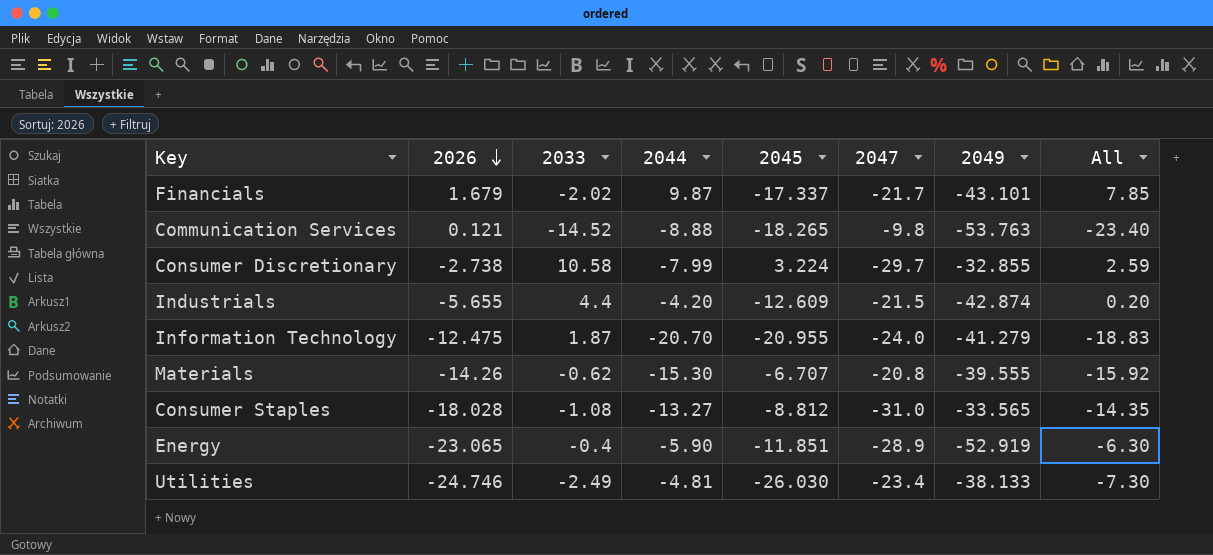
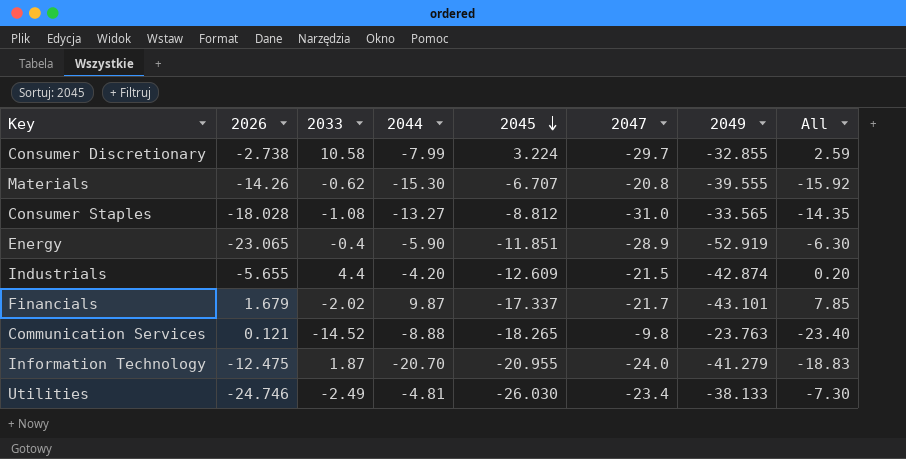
row order: 2026 descending -> 2045 descending
Communication Services | 2049: -53.763 -> -23.763

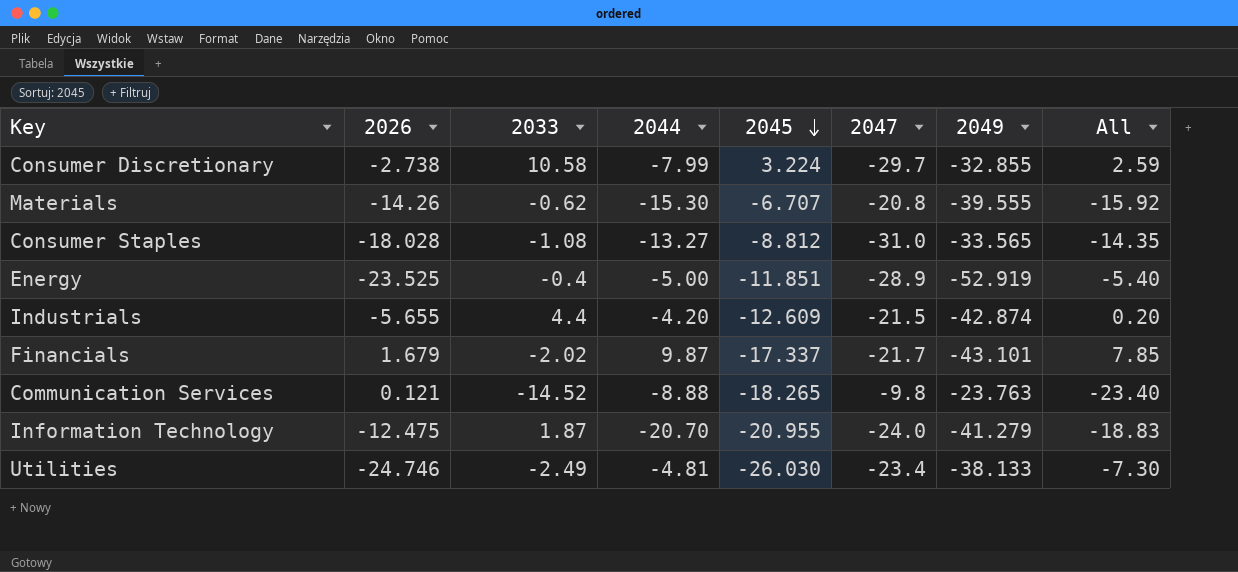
Energy | 2026: -23.065 -> -23.525
Energy | 2044: -5.90 -> -5.00
Energy | All: -6.30 -> -5.40

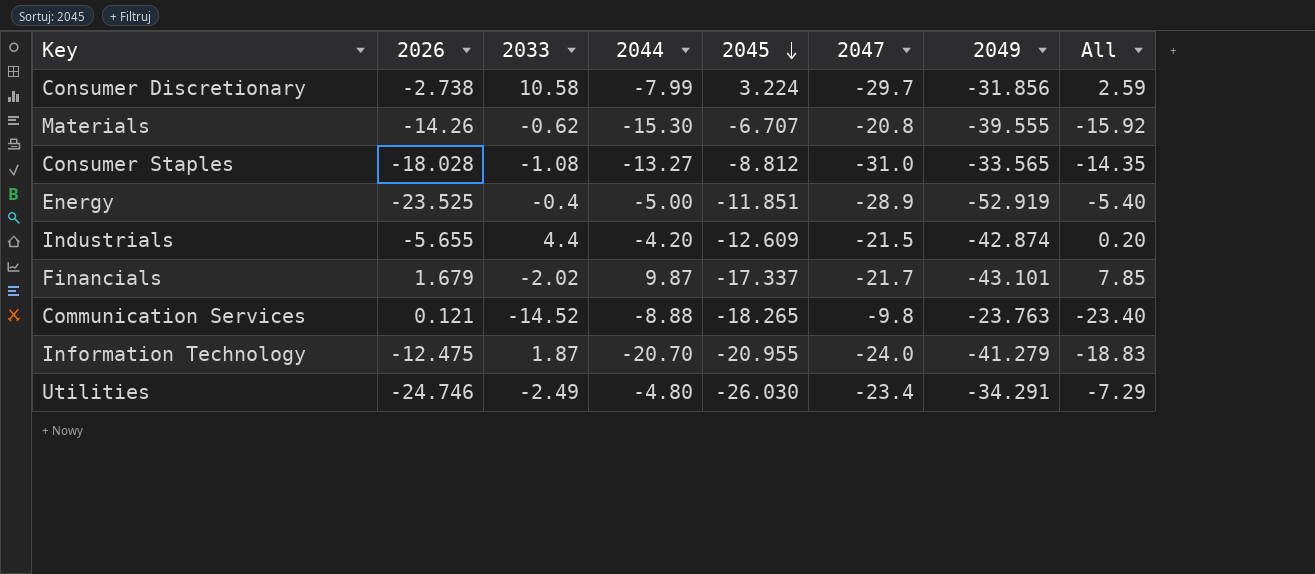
Consumer Discretionary | 2049: -32.855 -> -31.856
Utilities | 2044: -4.81 -> -4.80
Utilities | 2049: -38.133 -> -34.291
Utilities | All: -7.30 -> -7.29

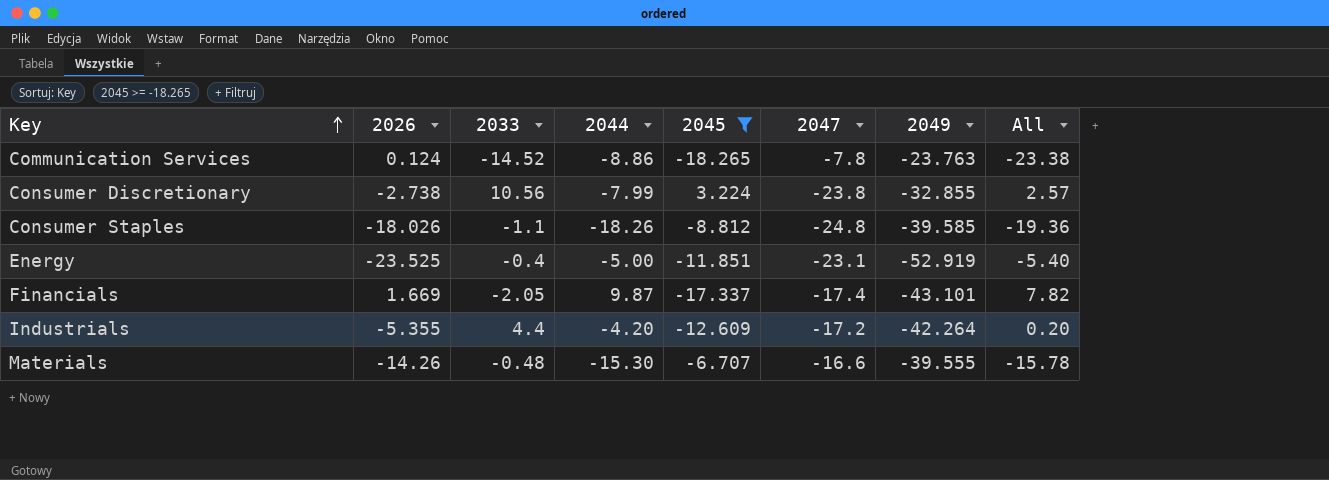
filter: none -> 2045 >= -18.265
row order: 2045 descending -> Key ascending
Communication Services | 2026: 0.121 -> 0.124
Communication Services | 2044: -8.88 -> -8.86
Communication Services | 2047: -9.8 -> -7.8
Communication Services | All: -23.40 -> -23.38
Consumer Discretionary | 2033: 10.58 -> 10.56
Consumer Discretionary | 2047: -29.7 -> -23.8
Consumer Discretionary | 2049: -31.856 -> -32.855
Consumer Discretionary | All: 2.59 -> 2.57
Consumer Staples | 2026: -18.028 -> -18.026
Consumer Staples | 2033: -1.08 -> -1.1
Consumer Staples | 2044: -13.27 -> -18.26
Consumer Staples | 2047: -31.0 -> -24.8
Consumer Staples | 2049: -33.565 -> -39.585
Consumer Staples | All: -14.35 -> -19.36
Energy | 2047: -28.9 -> -23.1
Financials | 2026: 1.679 -> 1.669
Financials | 2033: -2.02 -> -2.05
Financials | 2047: -21.7 -> -17.4
Financials | All: 7.85 -> 7.82
Industrials | 2026: -5.655 -> -5.355
Industrials | 2047: -21.5 -> -17.2
Industrials | 2049: -42.874 -> -42.264
Materials | 2033: -0.62 -> -0.48
Materials | 2047: -20.8 -> -16.6
Materials | All: -15.92 -> -15.78

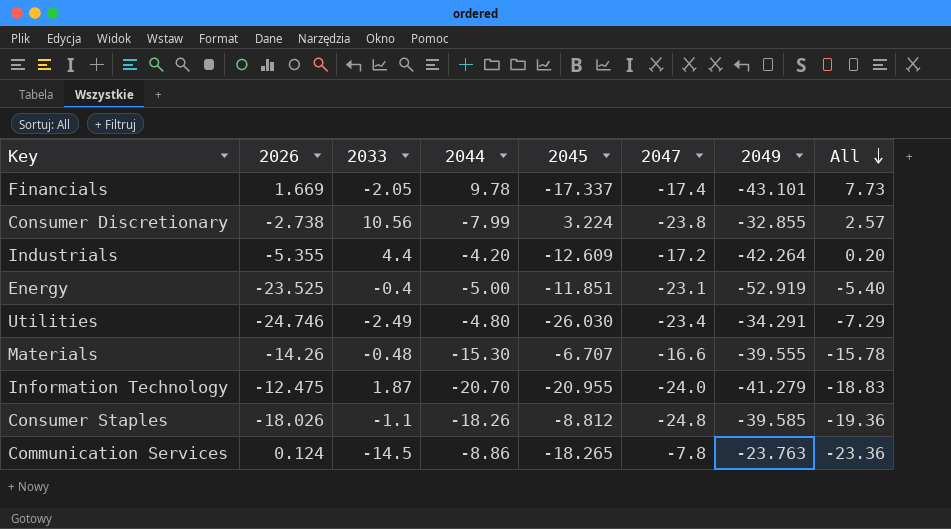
filter: 2045 >= -18.265 -> none
row order: Key ascending -> All descending
Financials | 2044: 9.87 -> 9.78
Financials | All: 7.82 -> 7.73
Communication Services | 2033: -14.52 -> -14.5
Communication Services | All: -23.38 -> -23.36

